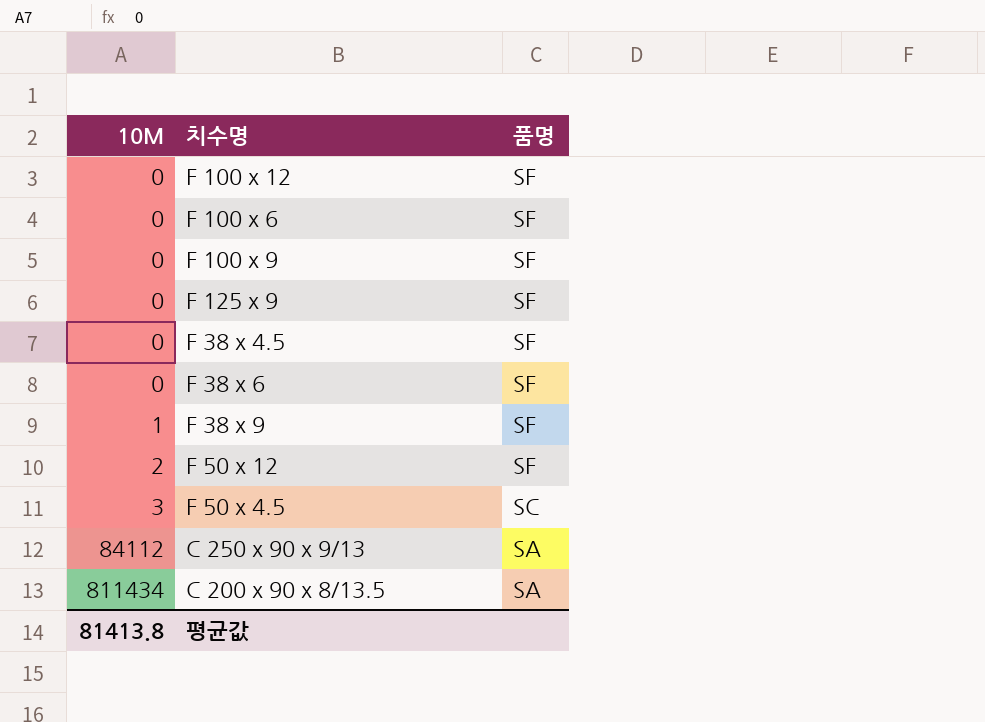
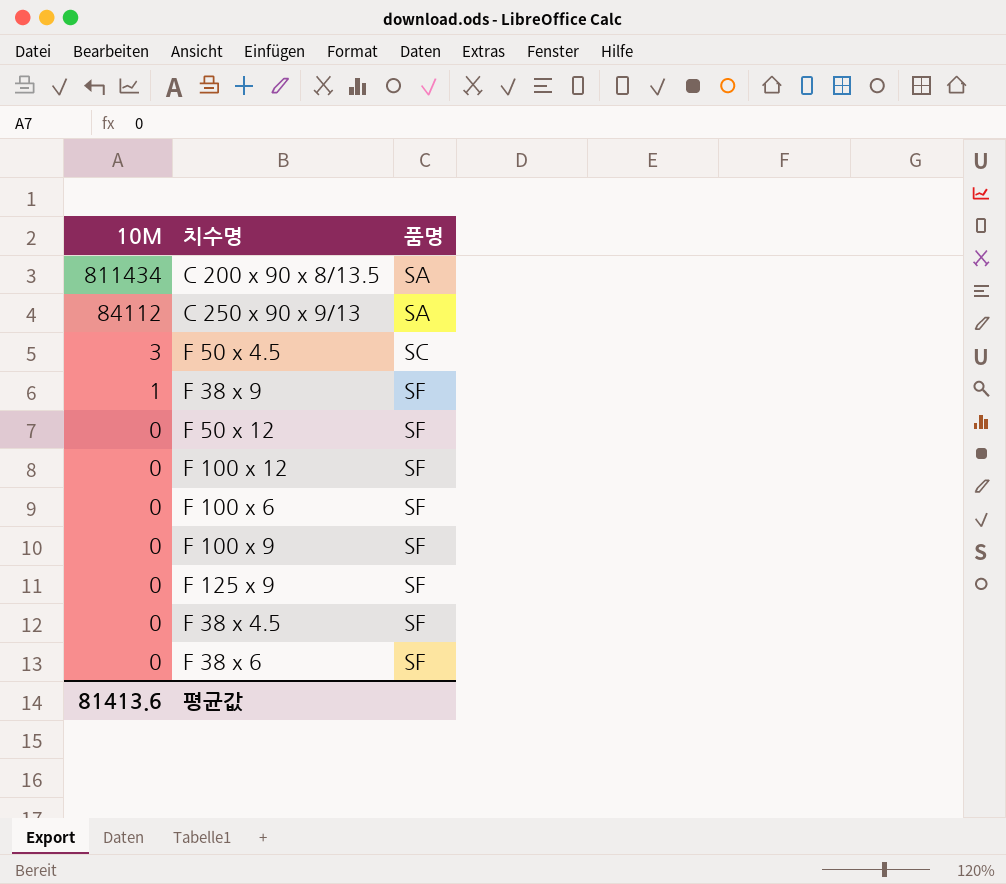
row order: 10M ascending -> 10M descending
F 50 x 12 | 10M: 2 -> 0
평균값 | 10M: 81413.8 -> 81413.6

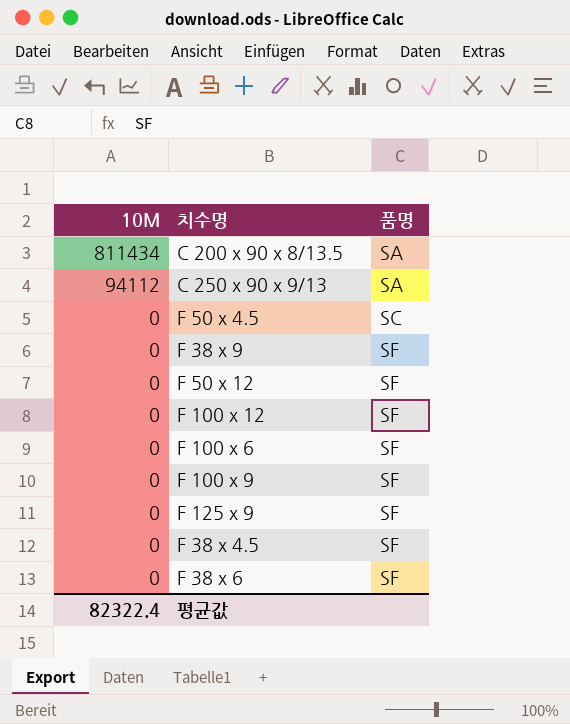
C 250 x 90 x 9/13 | 10M: 84112 -> 94112
F 50 x 4.5 | 10M: 3 -> 0
F 38 x 9 | 10M: 1 -> 0
평균값 | 10M: 81413.6 -> 82322.4

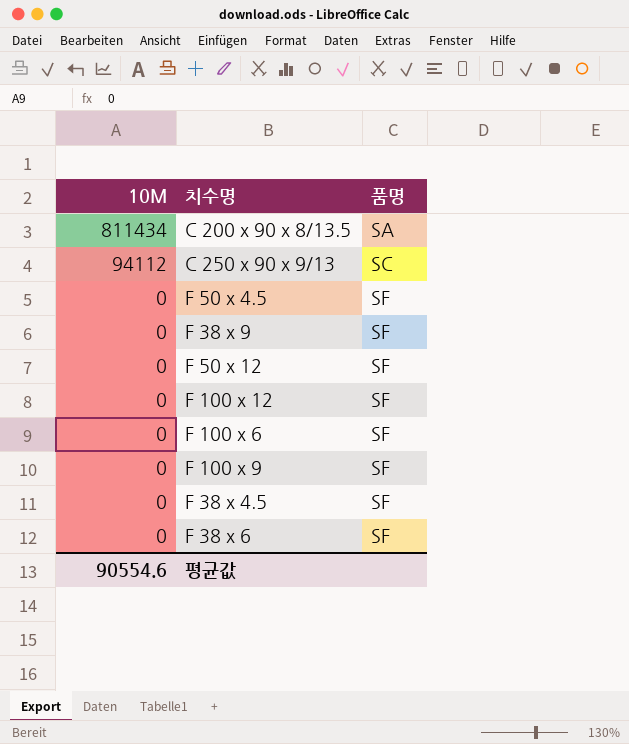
row F 125 x 9: 0 | SF -> none
C 250 x 90 x 9/13 | 품명: SA -> SC
F 50 x 4.5 | 품명: SC -> SF
평균값 | 10M: 82322.4 -> 90554.6

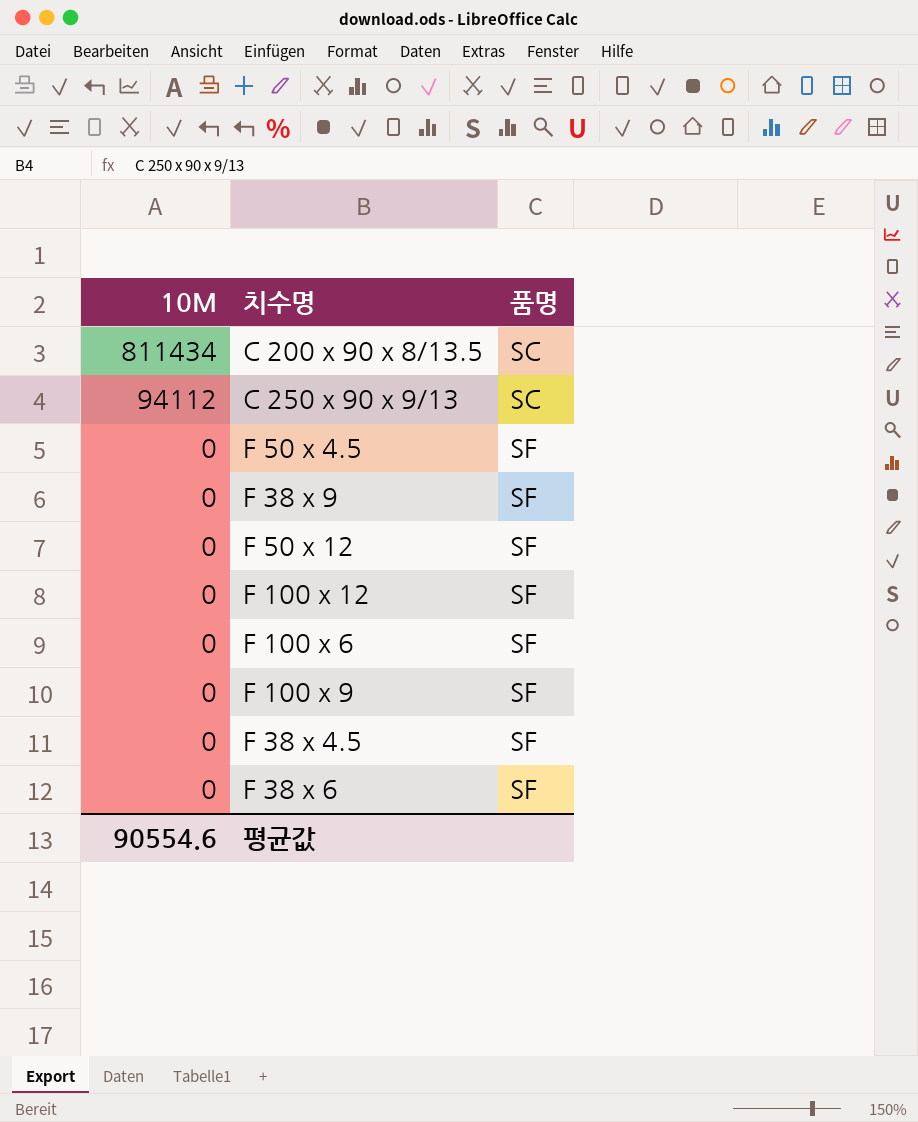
C 200 x 90 x 8/13.5 | 품명: SA -> SC

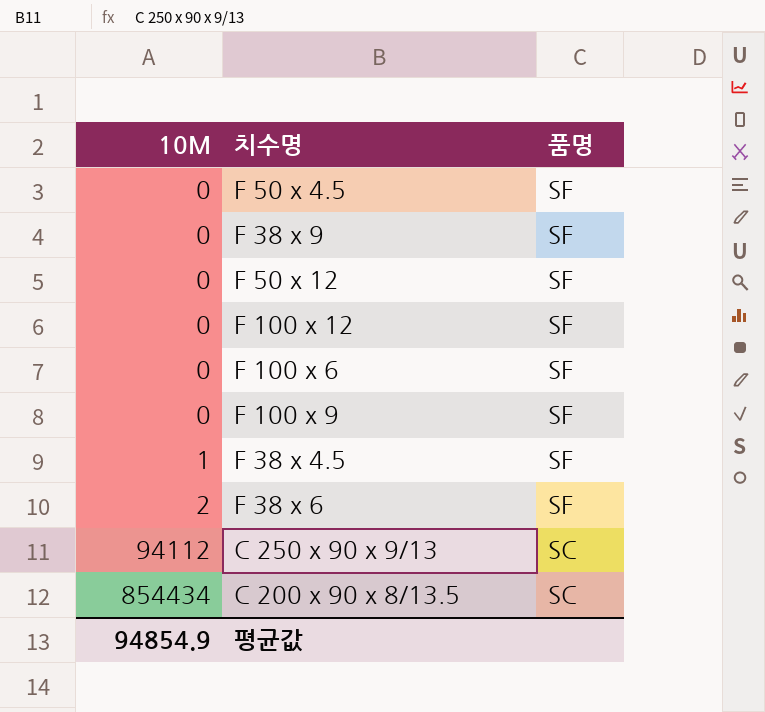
row order: 10M descending -> 10M ascending
F 38 x 4.5 | 10M: 0 -> 1
F 38 x 6 | 10M: 0 -> 2
C 200 x 90 x 8/13.5 | 10M: 811434 -> 854434
평균값 | 10M: 90554.6 -> 94854.9

